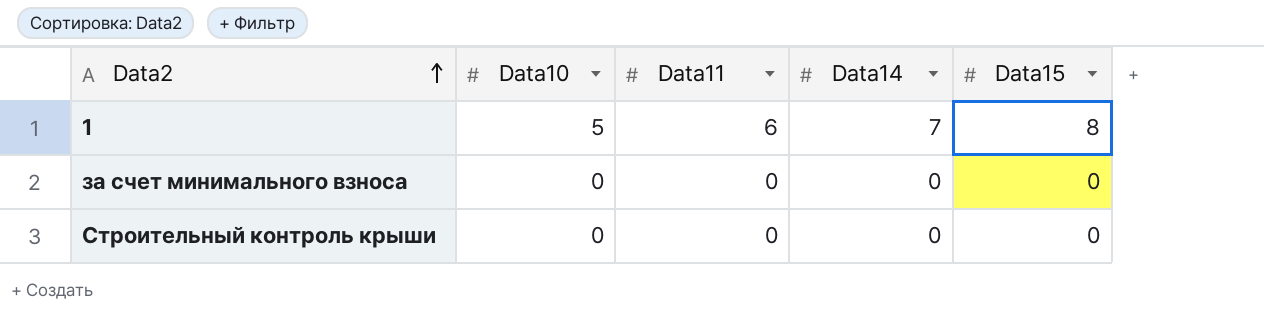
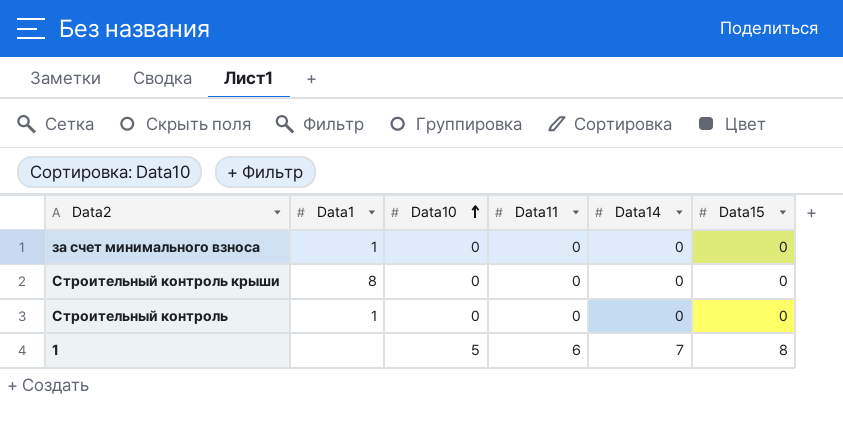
row order: Data2 ascending -> Data10 ascending
column Data1 | position: none -> 2
row Строительный контроль: none -> 1 | 0 | 0 | 0 | 0

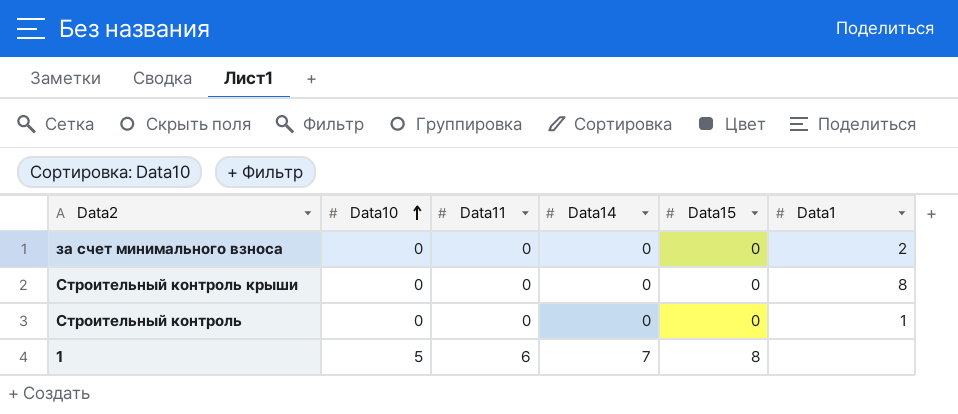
column Data1 | position: 2 -> 6
за счет минимального взноса | Data1: 1 -> 2

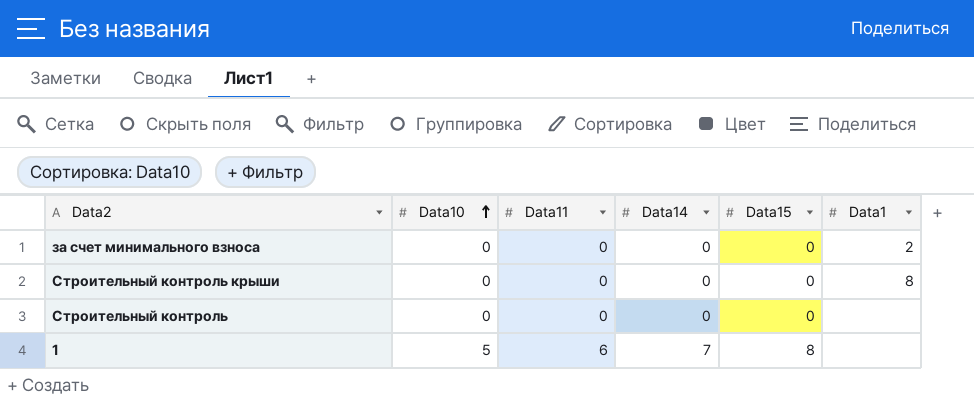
Строительный контроль | Data1: 1 -> none

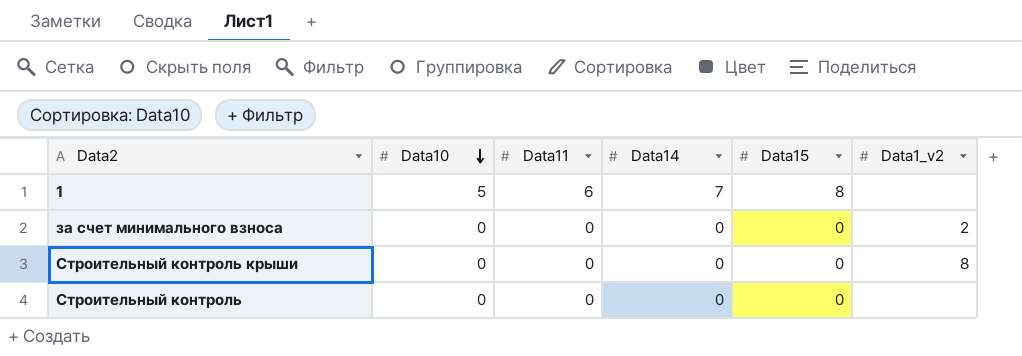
row order: Data10 ascending -> Data10 descending
column name: Data1 -> Data1_v2

